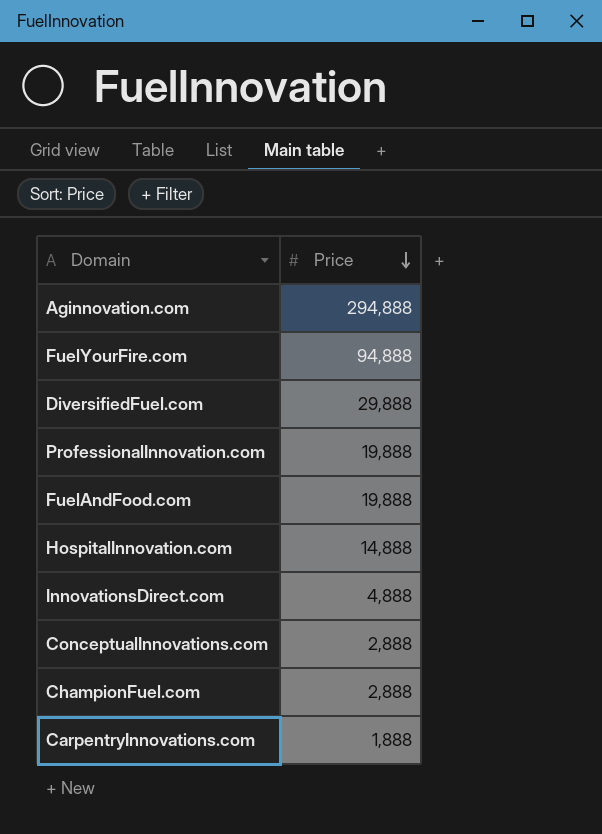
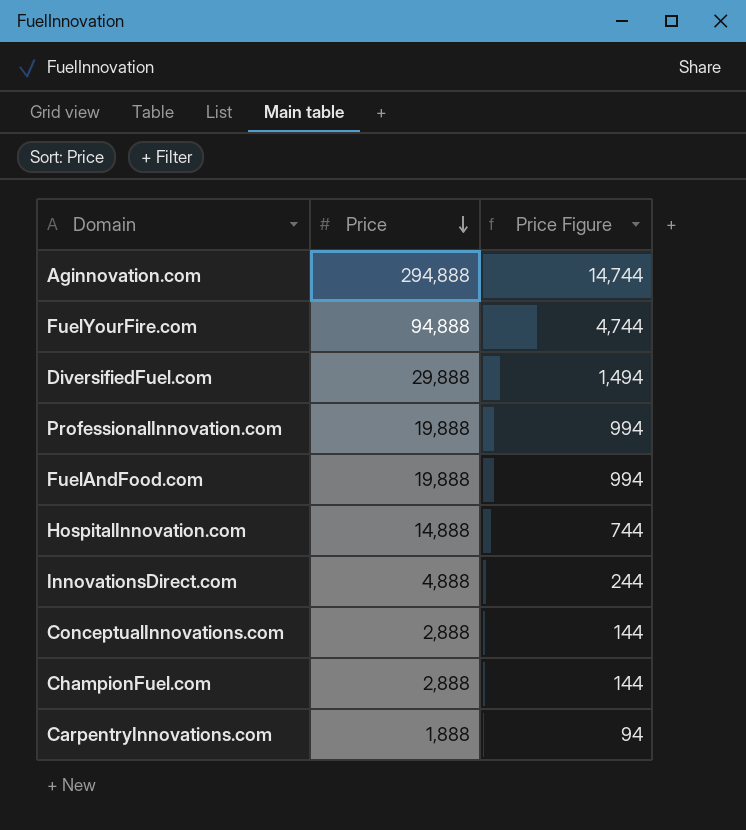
column Price Figure | formula: none -> [Price] * 0.05

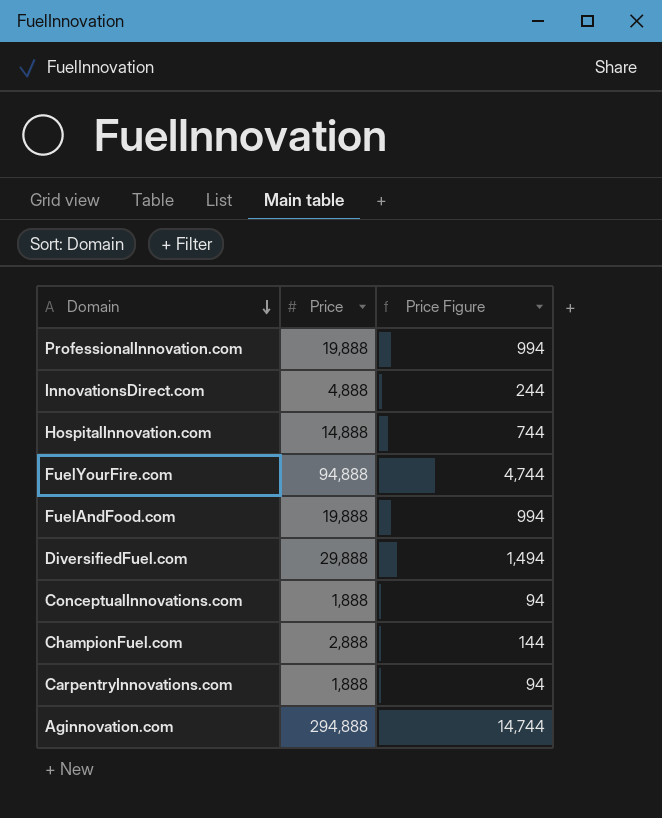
row order: Price descending -> Domain descending
ConceptualInnovations.com | Price: 2,888 -> 1,888
ConceptualInnovations.com | Price Figure: 144 -> 94

